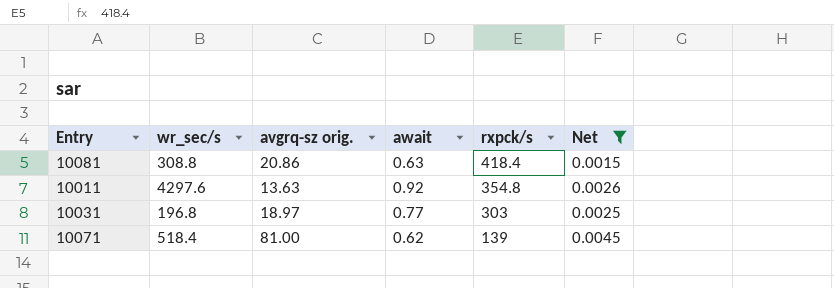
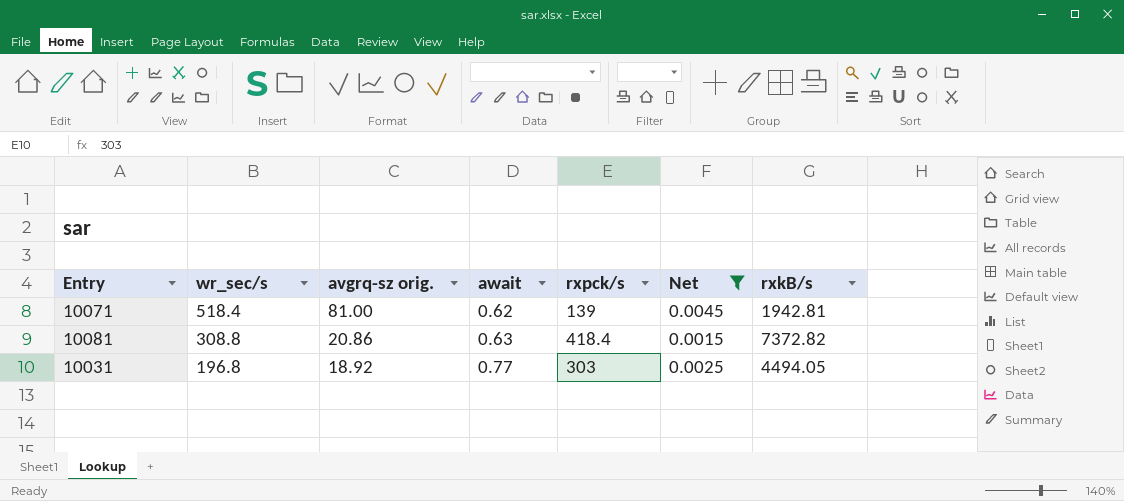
row order: rxpck/s descending -> wr_sec/s descending
column rxkB/s | position: none -> 7
row 10011: 4297.6 | 13.63 | 0.92 | 354.8 | 0.0026 -> none
10031 | avgrq-sz orig.: 18.97 -> 18.92

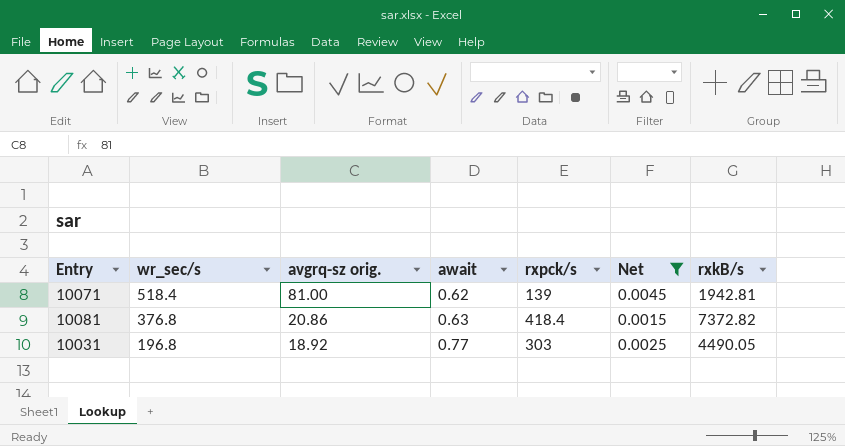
10081 | wr_sec/s: 308.8 -> 376.8
10031 | rxkB/s: 4494.05 -> 4490.05

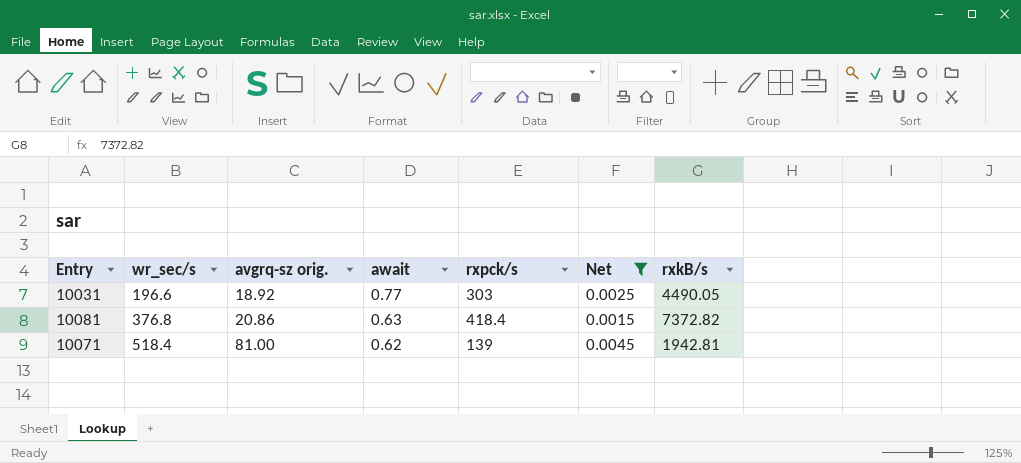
row order: wr_sec/s descending -> wr_sec/s ascending
10031 | wr_sec/s: 196.8 -> 196.6

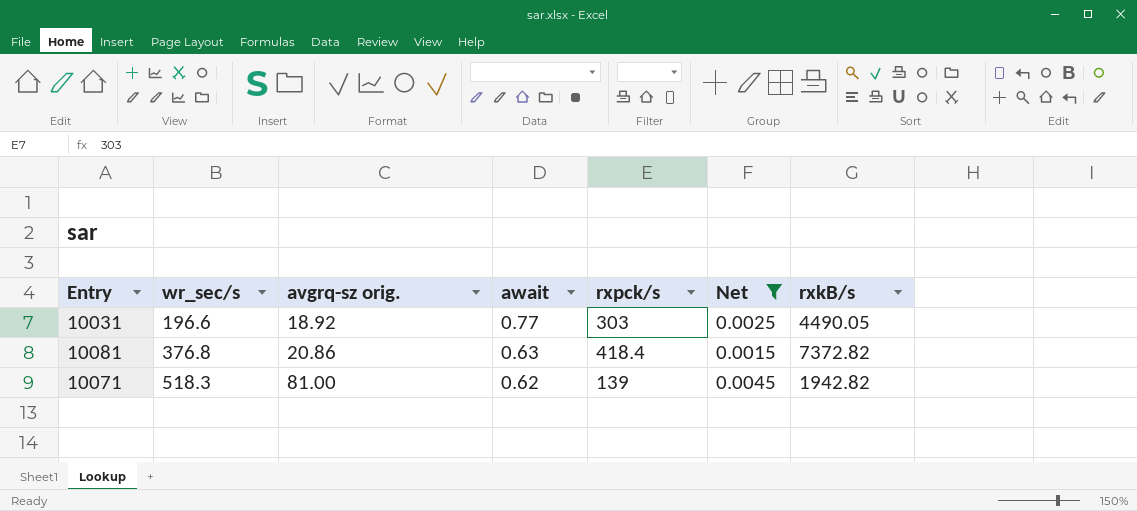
10071 | wr_sec/s: 518.4 -> 518.3
10071 | rxkB/s: 1942.81 -> 1942.82

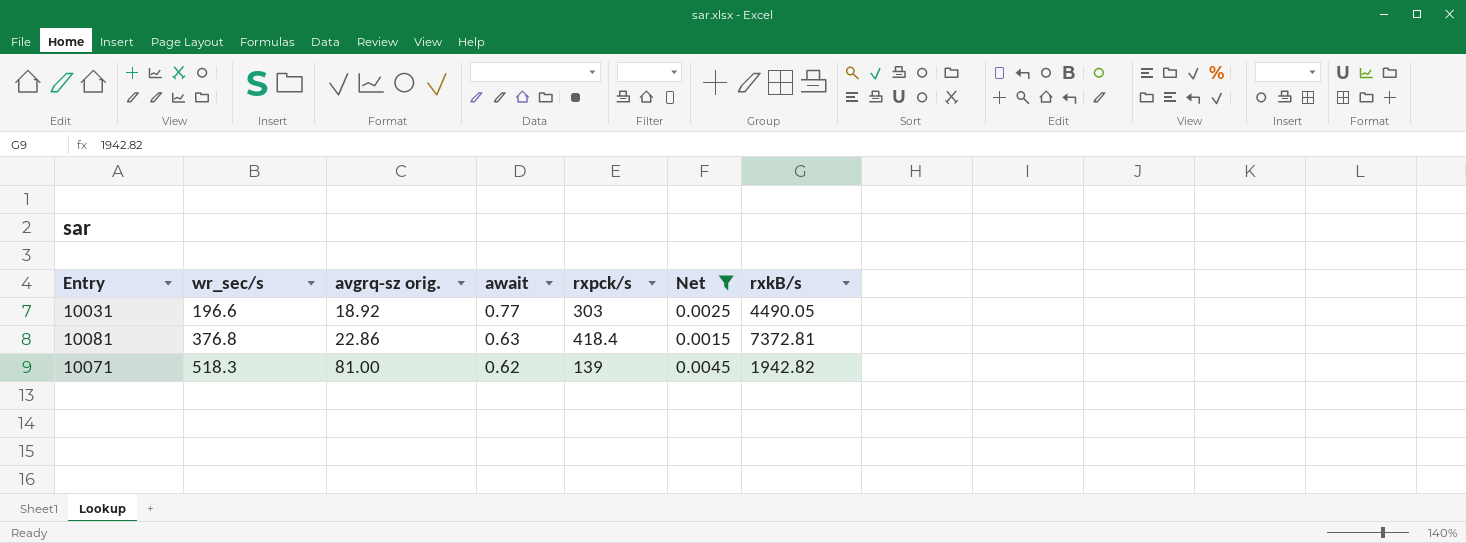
10081 | avgrq-sz orig.: 20.86 -> 22.86
10081 | rxkB/s: 7372.82 -> 7372.81

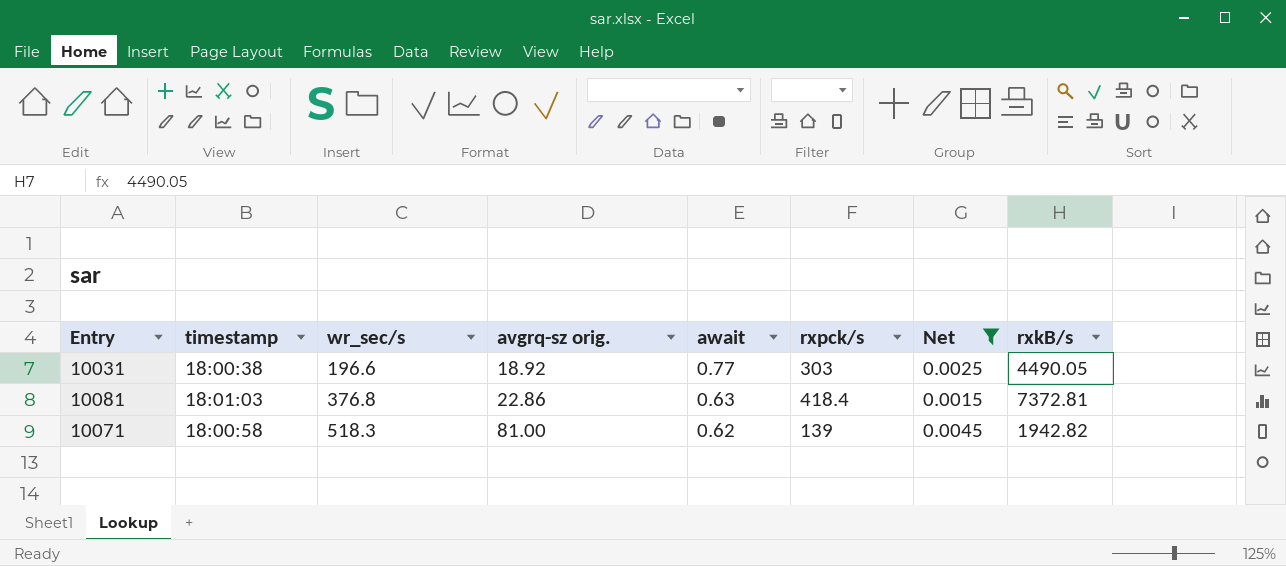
column timestamp | position: none -> 2

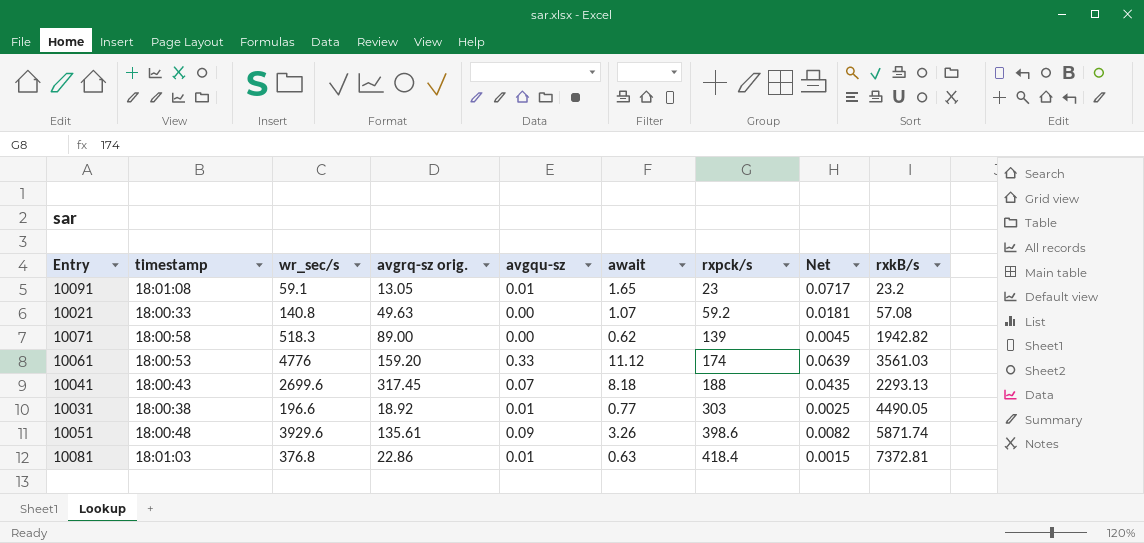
filter: Net <= 0.0045 -> none
row order: wr_sec/s ascending -> rxpck/s ascending
column avgqu-sz | position: none -> 5
10071 | avgrq-sz orig.: 81.00 -> 89.00

